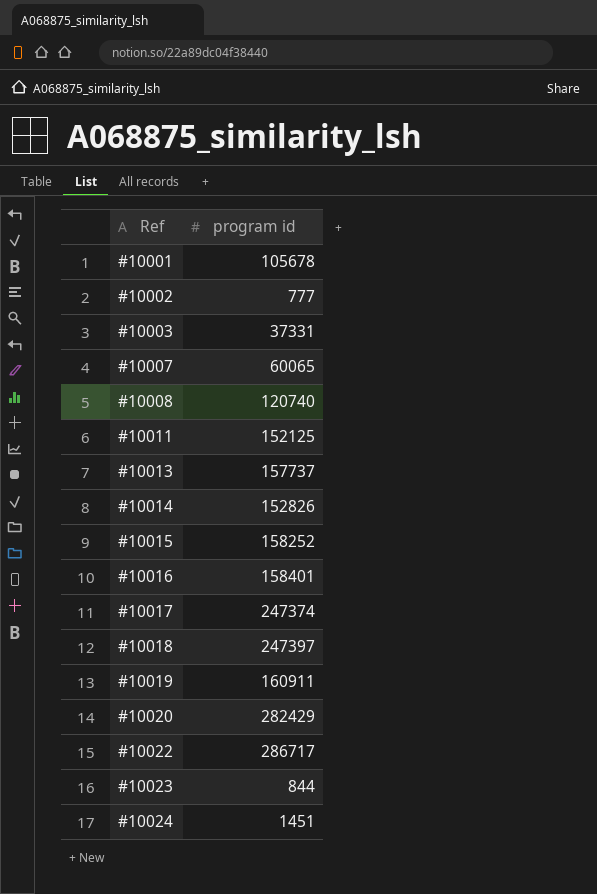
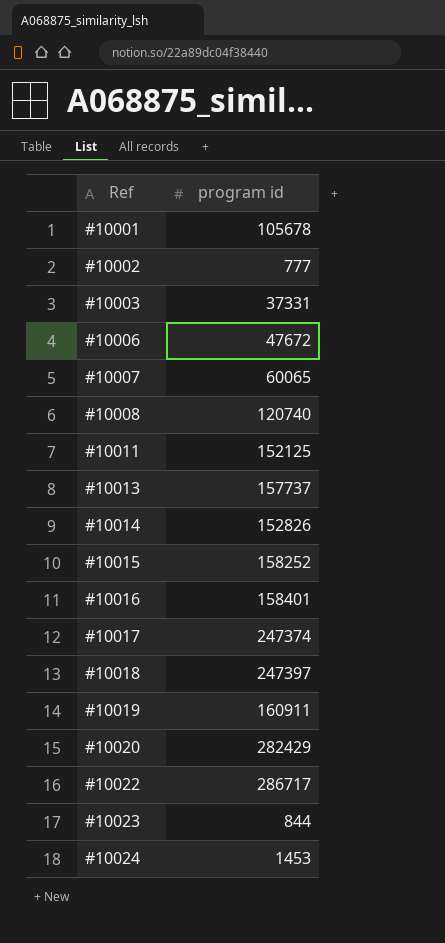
row #10006: none -> 47672
#10024 | program id: 1451 -> 1453

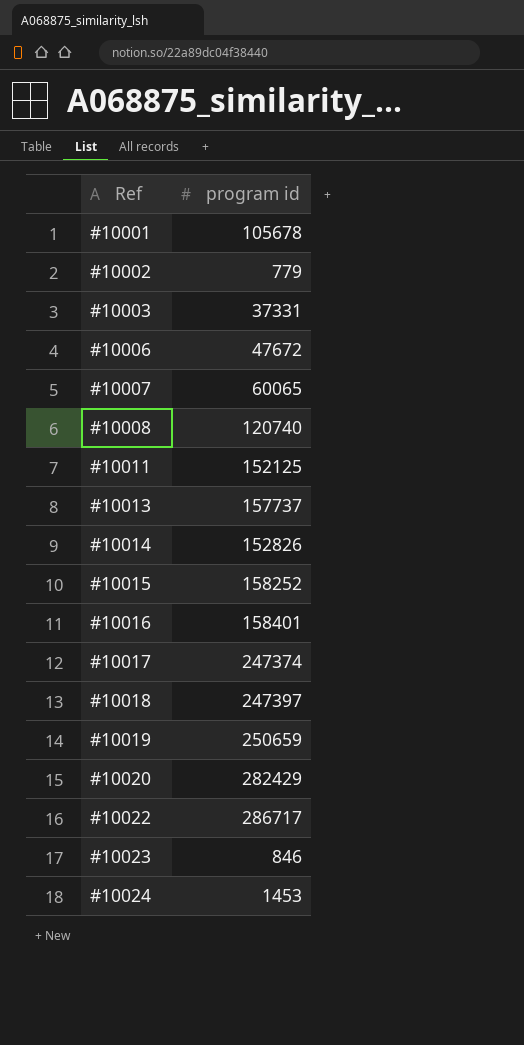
#10002 | program id: 777 -> 779
#10019 | program id: 160911 -> 250659
#10023 | program id: 844 -> 846

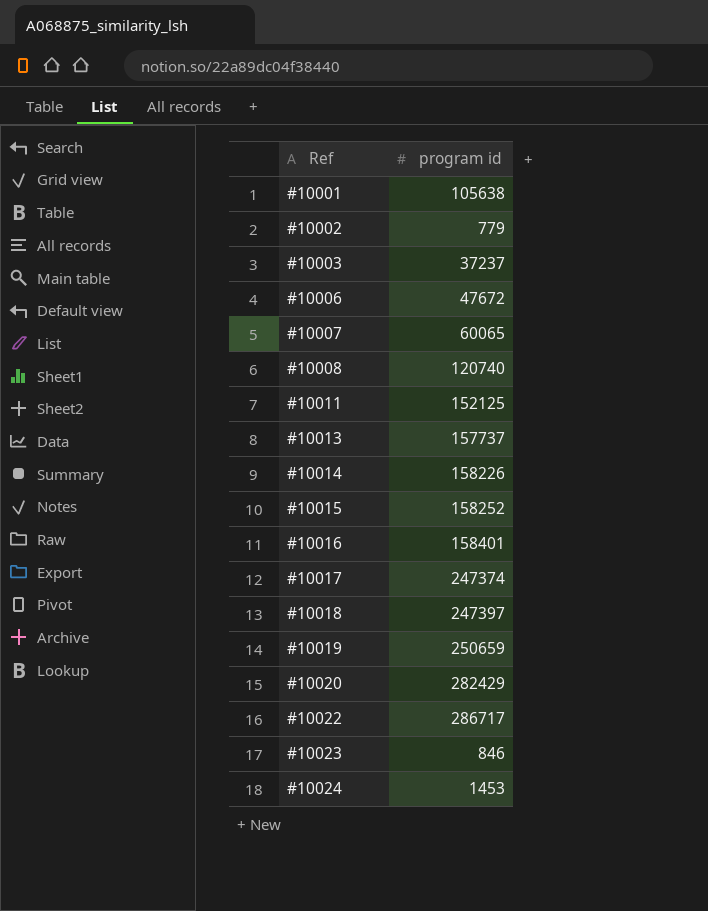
#10001 | program id: 105678 -> 105638
#10003 | program id: 37331 -> 37237
#10014 | program id: 152826 -> 158226

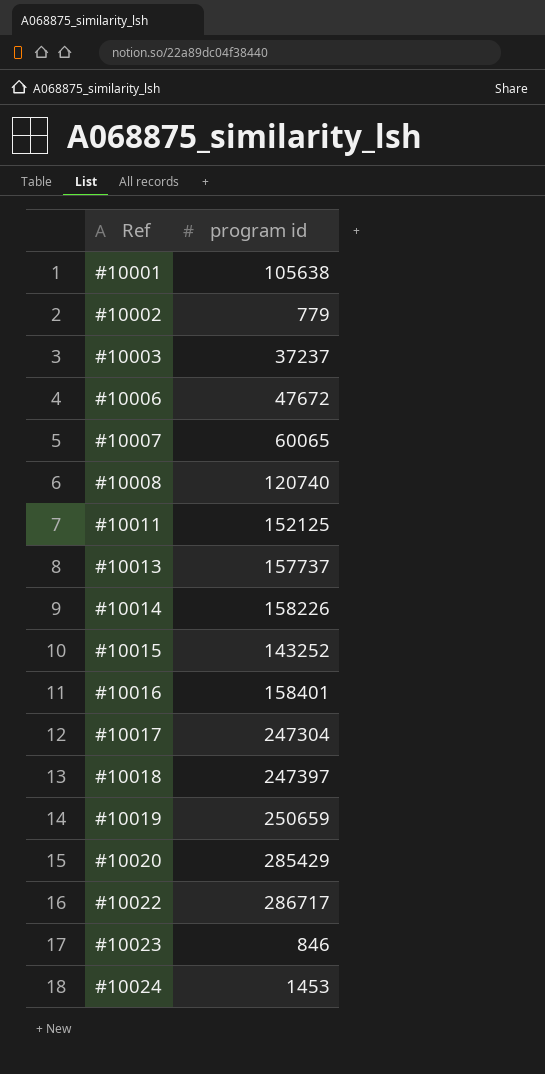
#10015 | program id: 158252 -> 143252
#10017 | program id: 247374 -> 247304
#10020 | program id: 282429 -> 285429

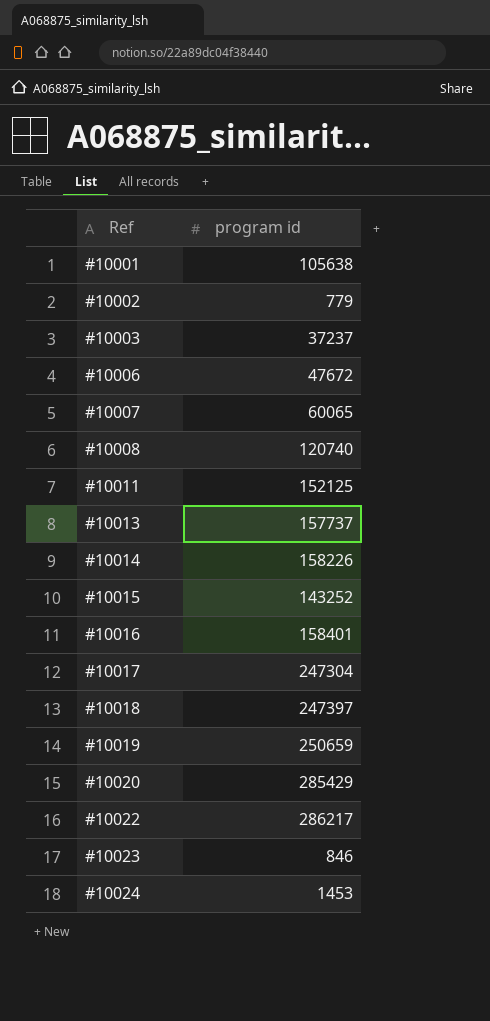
#10022 | program id: 286717 -> 286217

